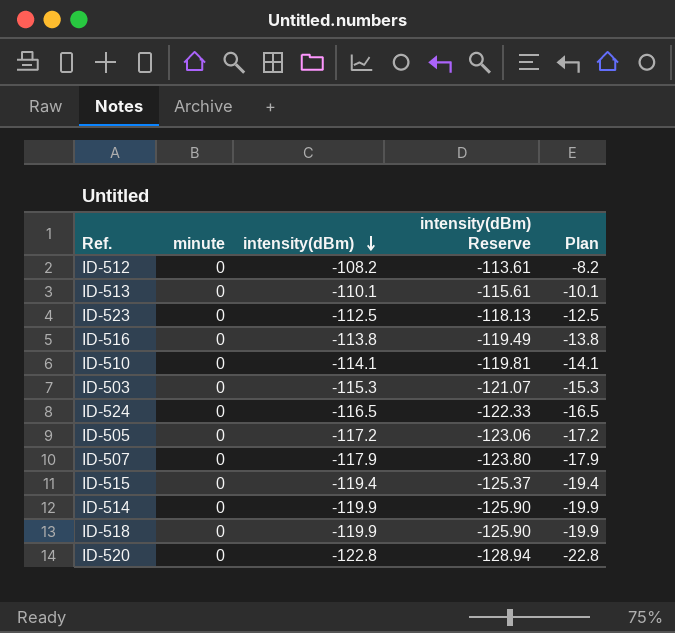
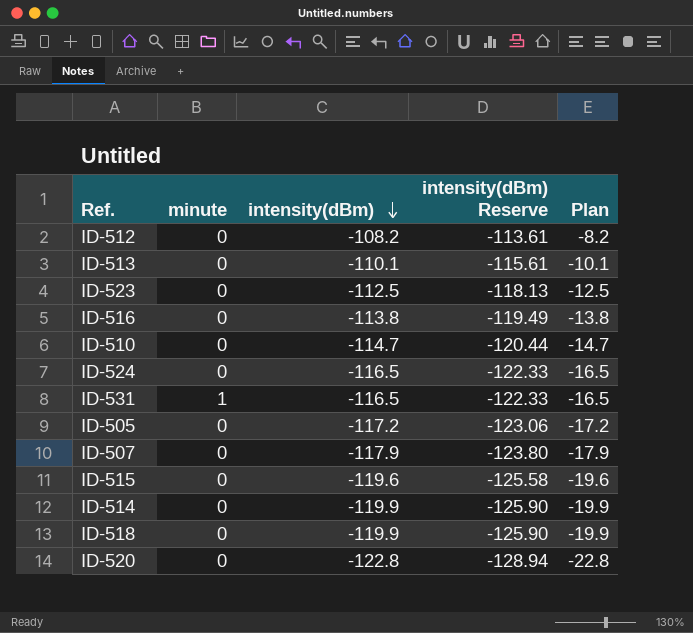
row ID-503: 0 | -115.3 | -121.07 | -15.3 -> none
ID-510 | intensity(dBm): -114.1 -> -114.7
ID-510 | intensity(dBm) Reserve: -119.81 -> -120.44
ID-510 | Plan: -14.1 -> -14.7
row ID-531: none -> 1 | -116.5 | -122.33 | -16.5
ID-515 | intensity(dBm): -119.4 -> -119.6
ID-515 | intensity(dBm) Reserve: -125.37 -> -125.58
ID-515 | Plan: -19.4 -> -19.6

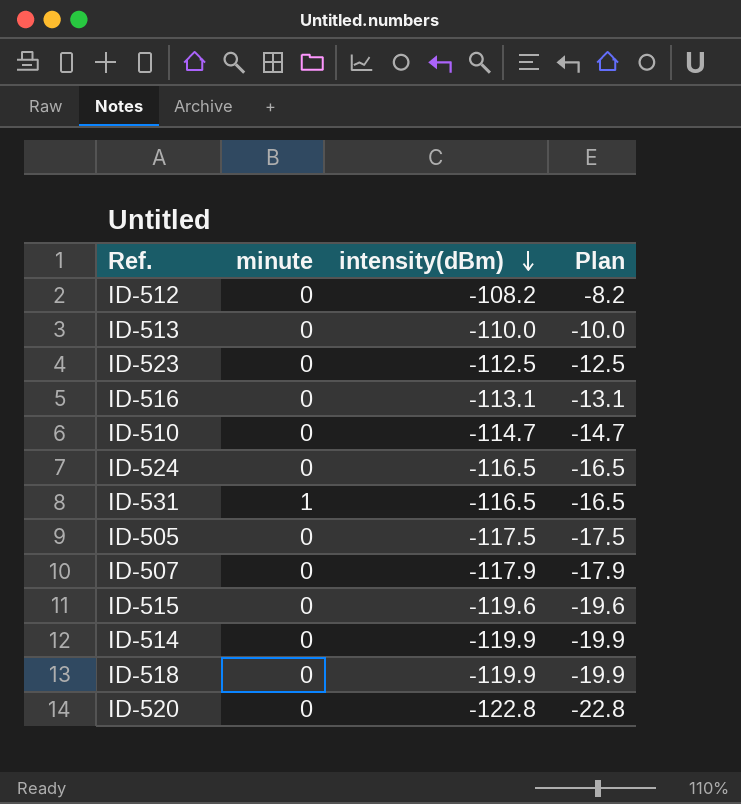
column intensity(dBm) Reserve | formula: [intensity(dBm)] * 1.05 -> none
ID-513 | intensity(dBm): -110.1 -> -110.0
ID-513 | Plan: -10.1 -> -10.0
ID-516 | intensity(dBm): -113.8 -> -113.1
ID-516 | Plan: -13.8 -> -13.1
ID-505 | intensity(dBm): -117.2 -> -117.5
ID-505 | Plan: -17.2 -> -17.5

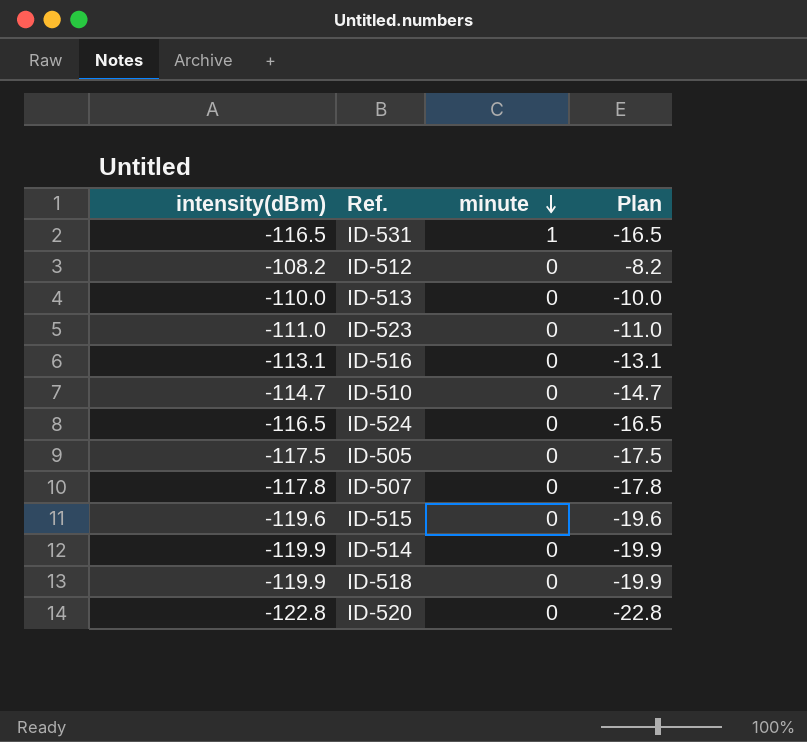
row order: intensity(dBm) descending -> minute descending
column intensity(dBm) | position: 3 -> 1
ID-523 | intensity(dBm): -112.5 -> -111.0
ID-523 | Plan: -12.5 -> -11.0
ID-507 | intensity(dBm): -117.9 -> -117.8
ID-507 | Plan: -17.9 -> -17.8

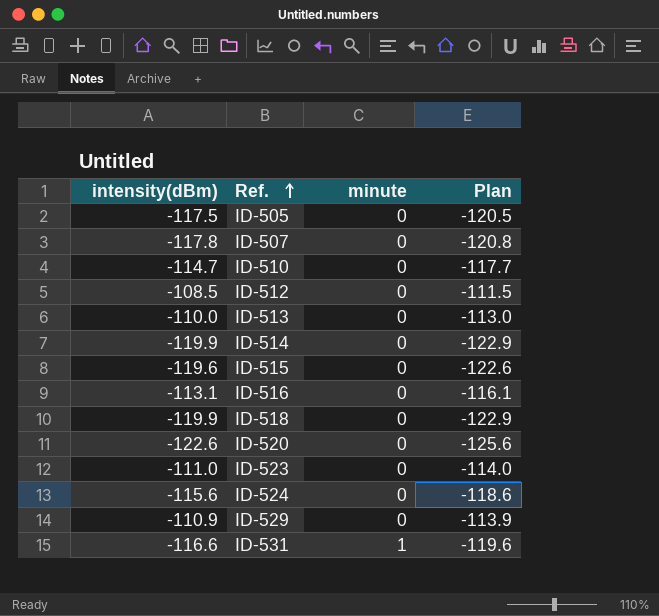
row order: minute descending -> Ref. ascending
column Plan | formula: [intensity(dBm)] + 100 -> [intensity(dBm)] - 3
ID-512 | intensity(dBm): -108.2 -> -108.5
ID-520 | intensity(dBm): -122.8 -> -122.6
ID-524 | intensity(dBm): -116.5 -> -115.6
row ID-529: none -> -110.9 | 0 | -113.9
ID-531 | intensity(dBm): -116.5 -> -116.6

